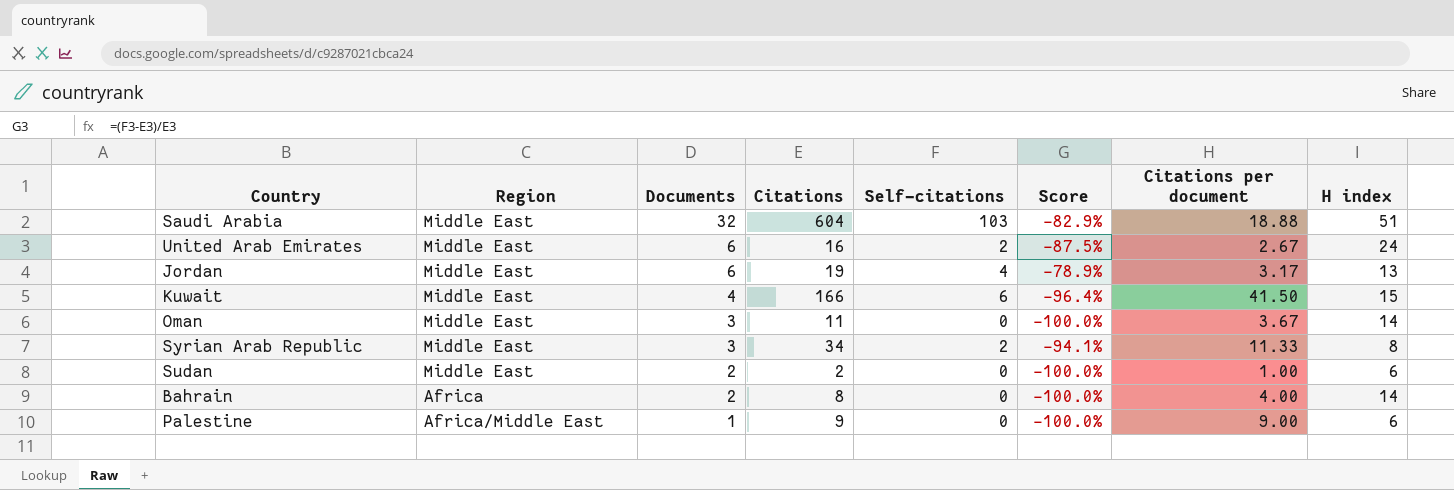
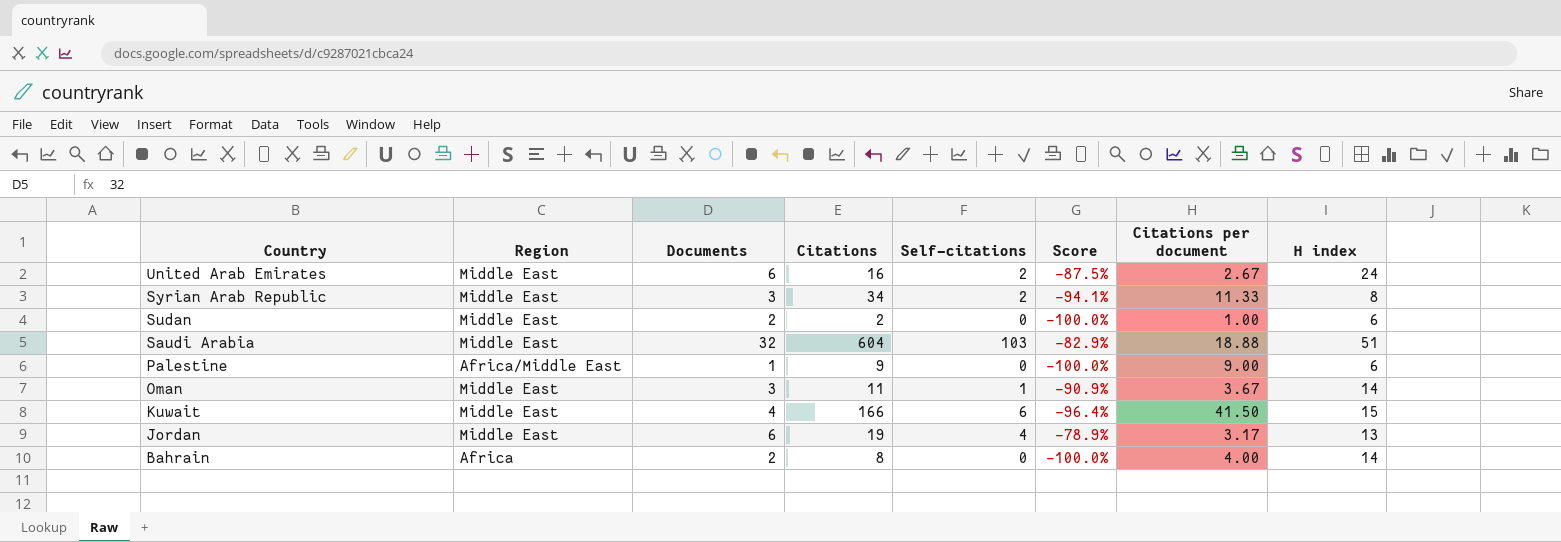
row order: Documents descending -> Country descending
Oman | Self-citations: 0 -> 1
Oman | Score: -100.0% -> -90.9%

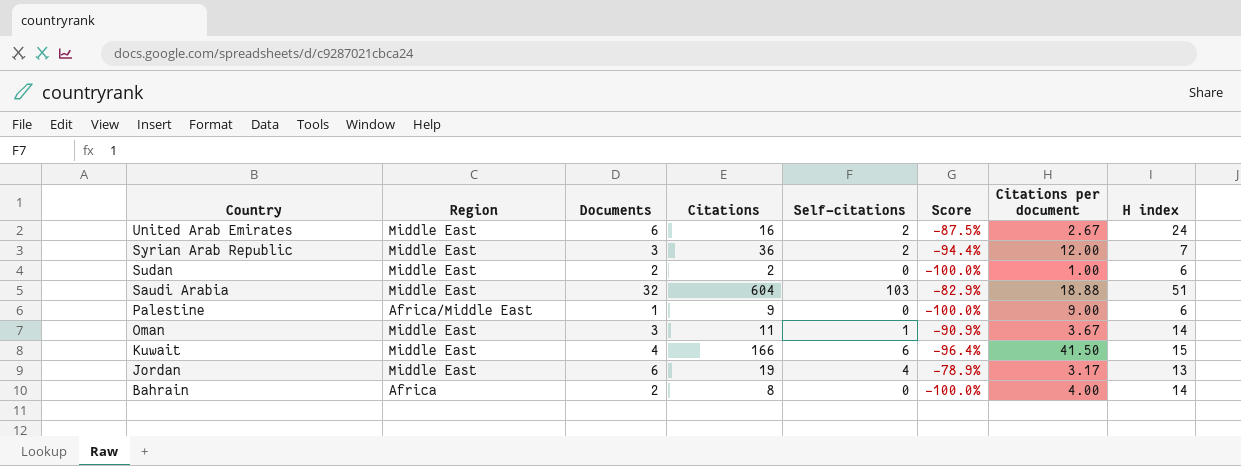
Syrian Arab Republic | Citations: 34 -> 36
Syrian Arab Republic | Score: -94.1% -> -94.4%
Syrian Arab Republic | Citations per document: 11.33 -> 12.00
Syrian Arab Republic | H index: 8 -> 7

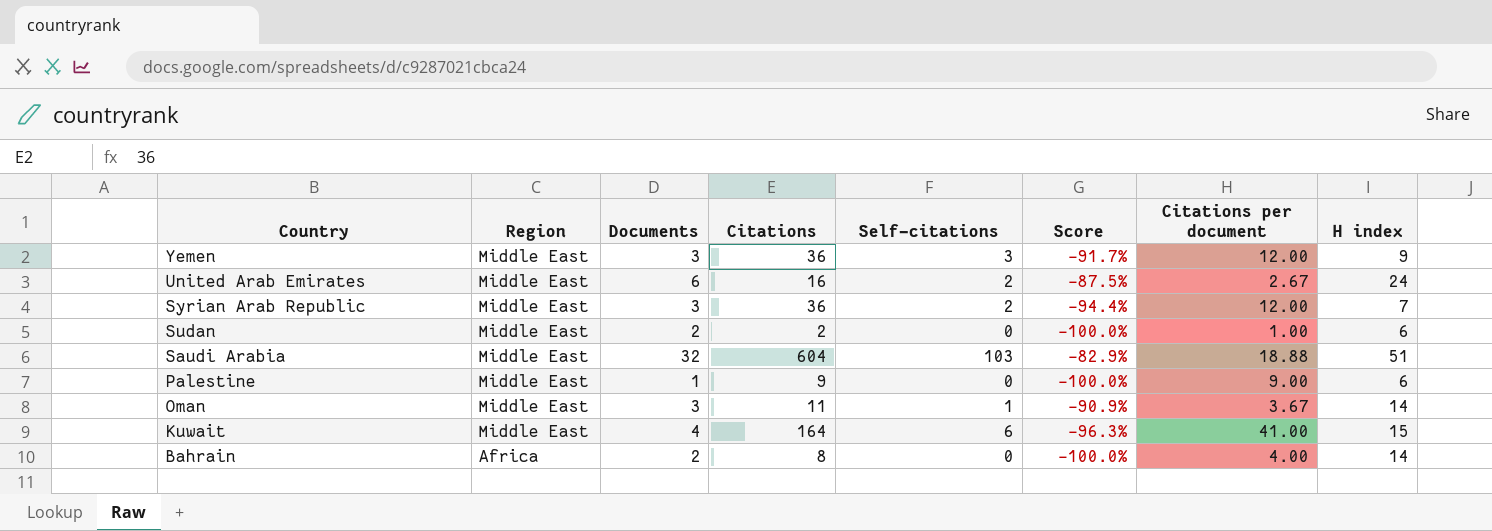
row Jordan: Middle East | 6 | 19 | 4 | -78.9% | 3.17 | 13 -> none
row Yemen: none -> Middle East | 3 | 36 | 3 | -91.7% | 12.00 | 9
Palestine | Region: Africa/Middle East -> Middle East
Kuwait | Citations: 166 -> 164
Kuwait | Score: -96.4% -> -96.3%
Kuwait | Citations per document: 41.50 -> 41.00

